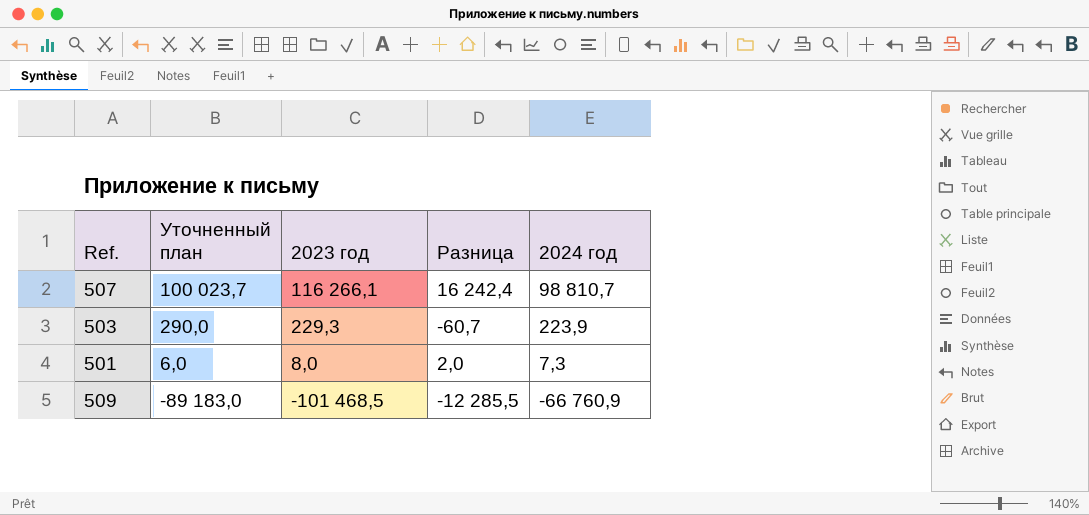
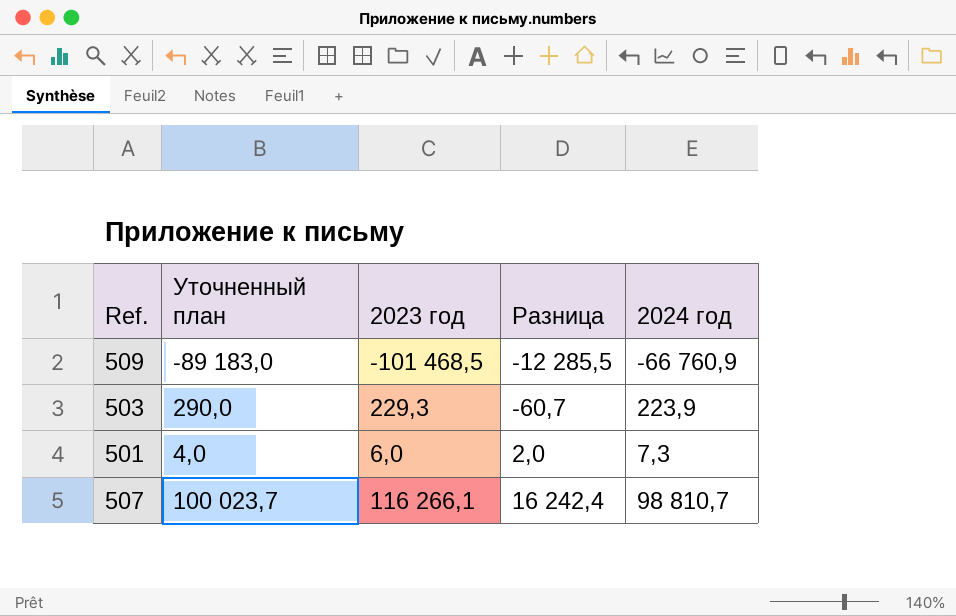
row order: Уточненный план descending -> Разница ascending
501 | Уточненный план: 6,0 -> 4,0
501 | 2023 год: 8,0 -> 6,0

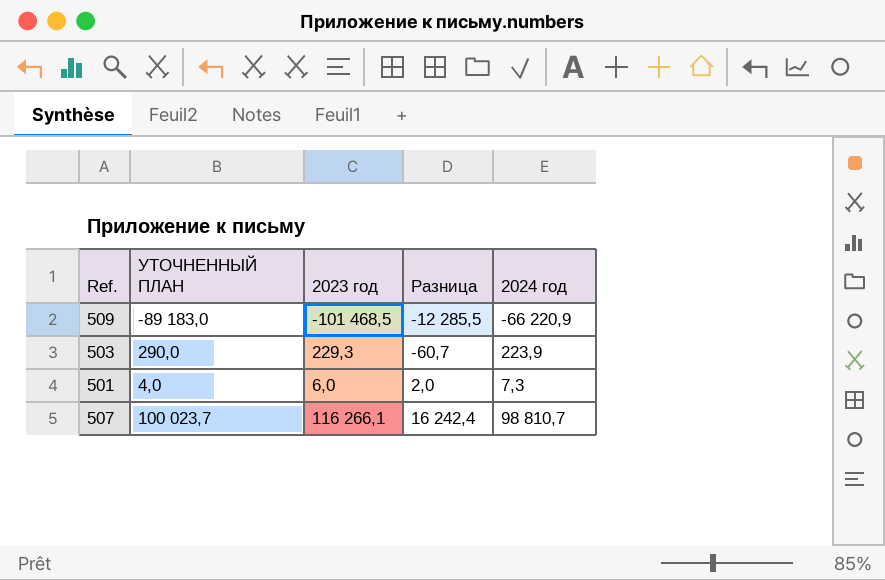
column name: Уточненный план -> УТОЧНЕННЫЙ ПЛАН
509 | 2024 год: -66 760,9 -> -66 220,9

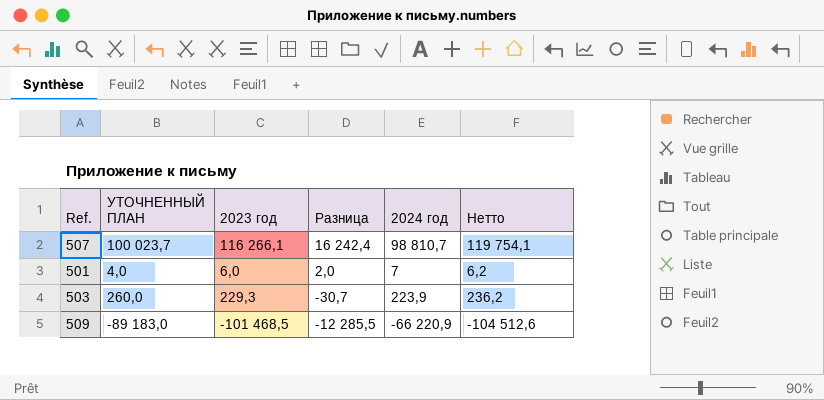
row order: Разница ascending -> Разница descending
column Нетто | formula: none -> [2023 год] * 1,03
501 | 2024 год: 7,3 -> 7
503 | УТОЧНЕННЫЙ ПЛАН: 290,0 -> 260,0
503 | Разница: -60,7 -> -30,7

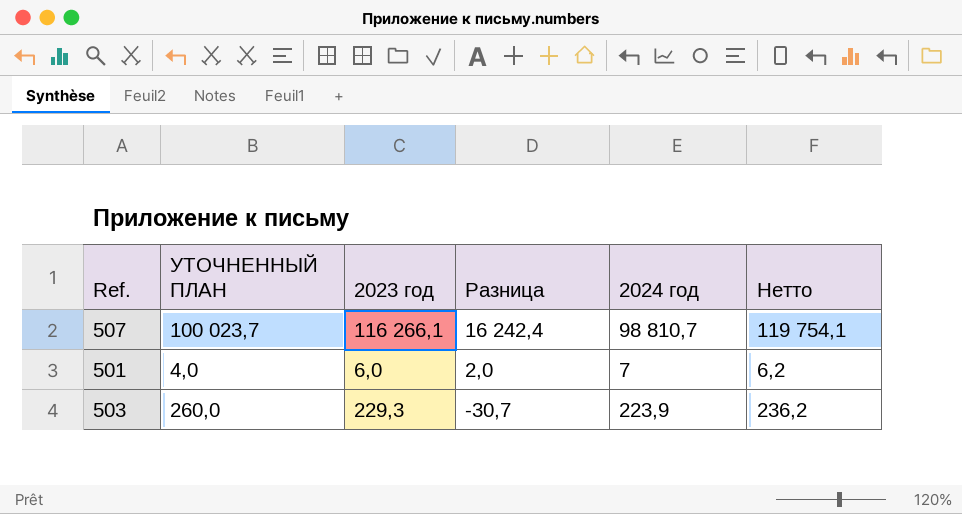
row 509: -89 183,0 | -101 468,5 | -12 285,5 | -66 220,9 | -104 512,6 -> none

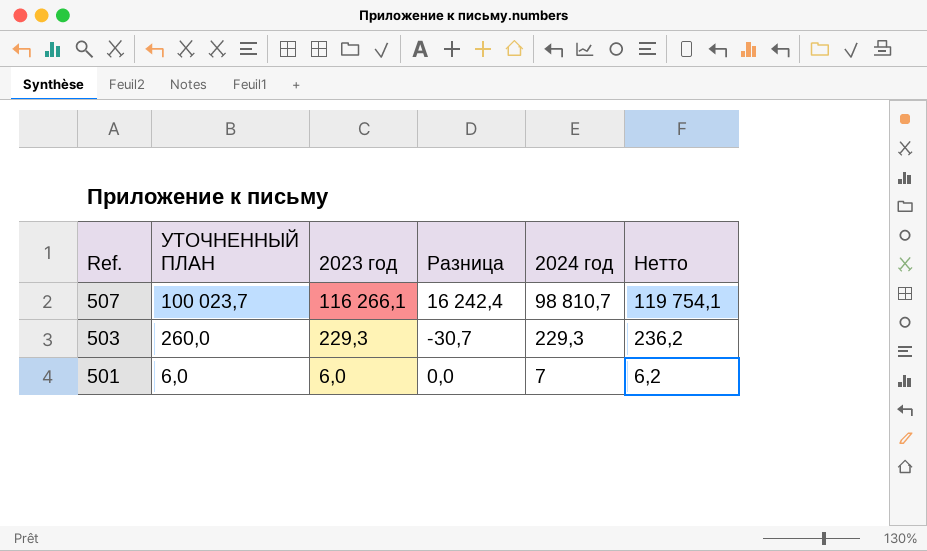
row order: Разница descending -> Ref. descending
503 | 2024 год: 223,9 -> 229,3
501 | УТОЧНЕННЫЙ ПЛАН: 4,0 -> 6,0
501 | Разница: 2,0 -> 0,0

